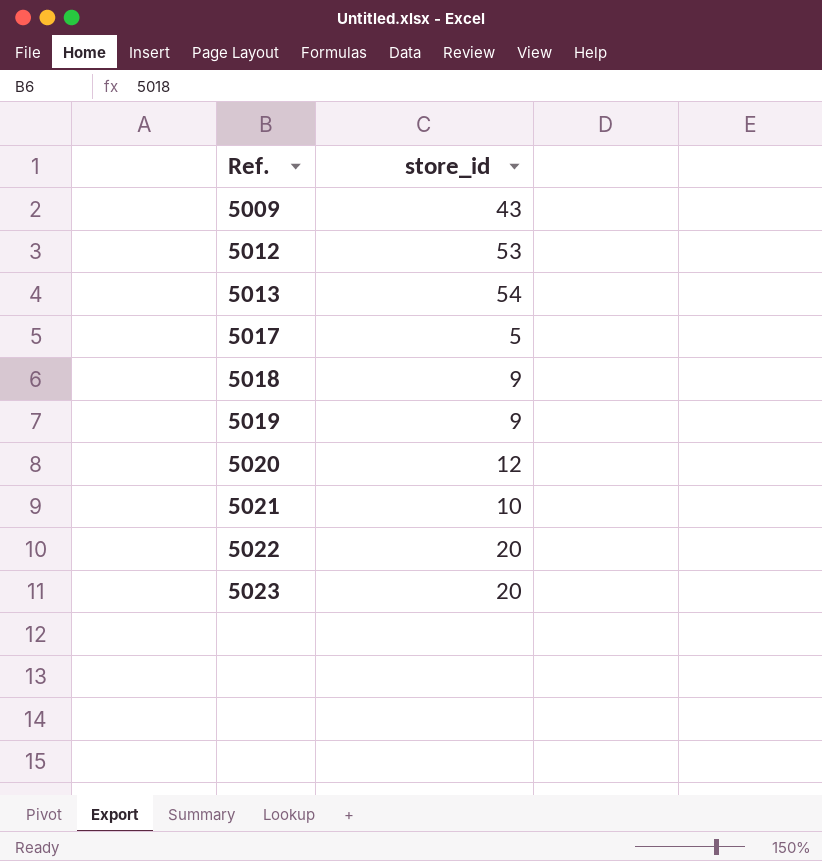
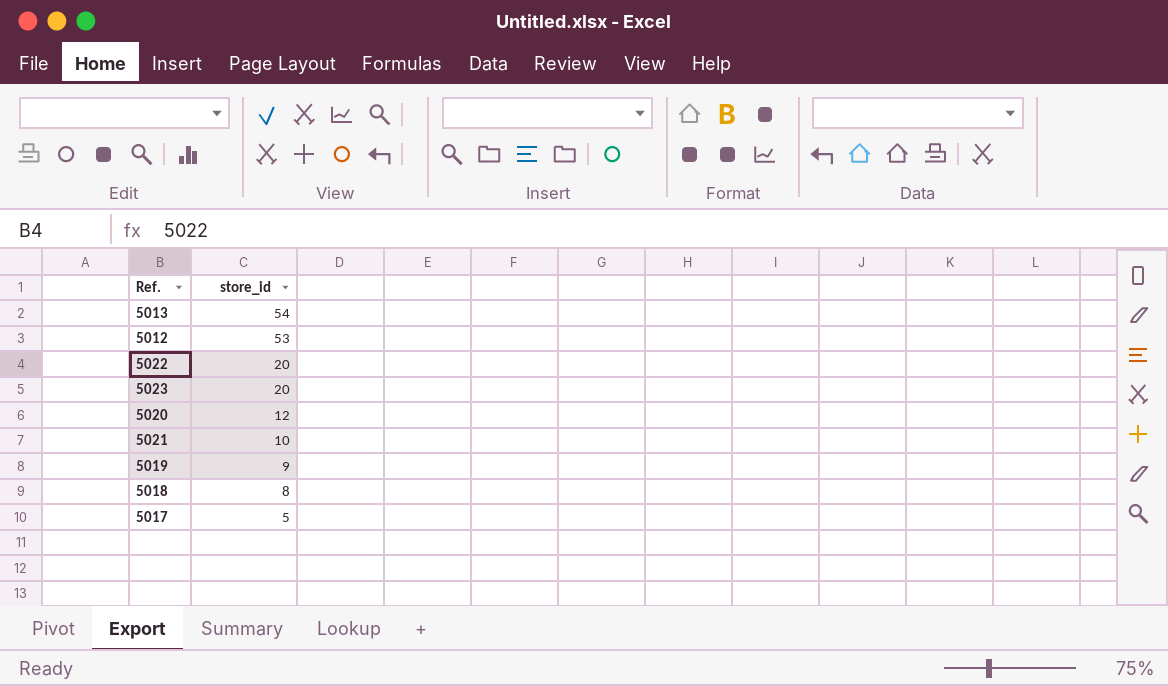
row order: Ref. ascending -> store_id descending
row 5009: 43 -> none
5018 | store_id: 9 -> 8

